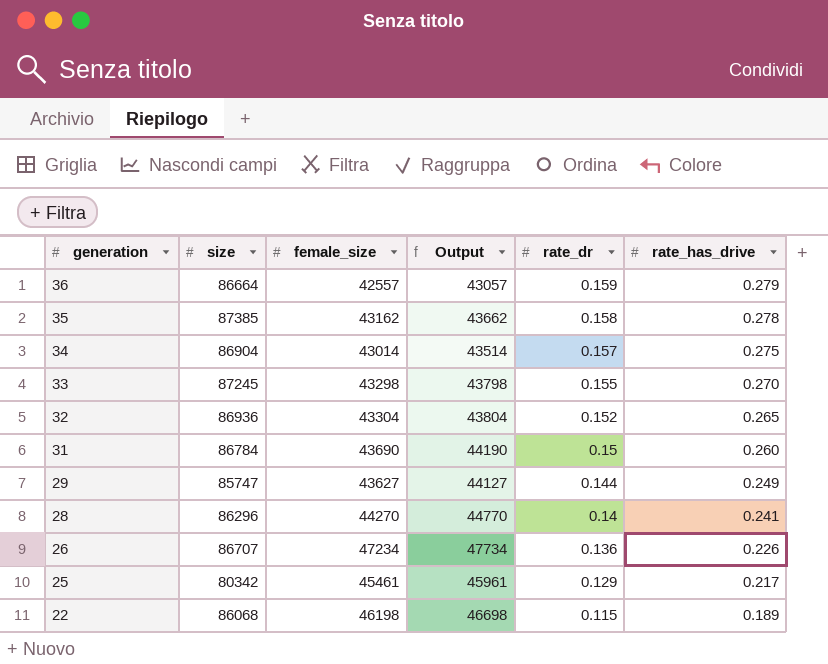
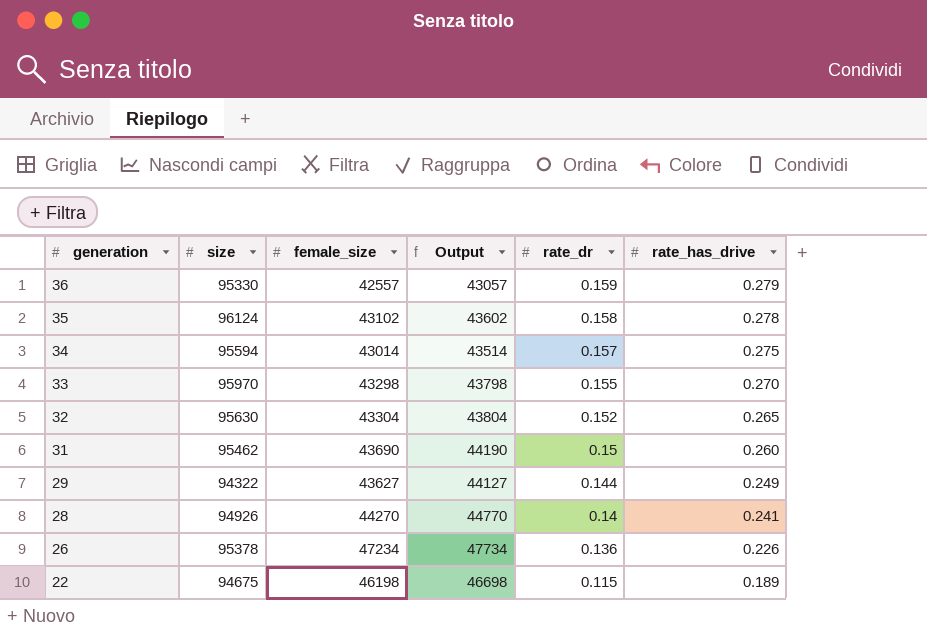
row 25: 80342 | 45461 | 45961 | 0.129 | 0.217 -> none
36 | size: 86664 -> 95330
35 | size: 87385 -> 96124
35 | female_size: 43162 -> 43102
35 | Output: 43662 -> 43602
34 | size: 86904 -> 95594
33 | size: 87245 -> 95970
32 | size: 86936 -> 95630
31 | size: 86784 -> 95462
29 | size: 85747 -> 94322
28 | size: 86296 -> 94926
26 | size: 86707 -> 95378
22 | size: 86068 -> 94675

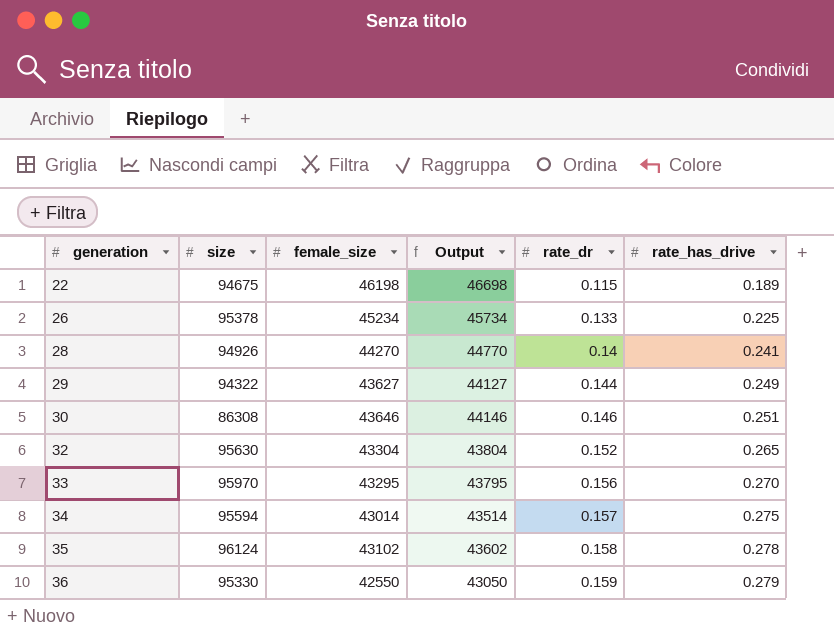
row order: generation descending -> generation ascending
row 31: 95462 | 43690 | 44190 | 0.15 | 0.260 -> none
26 | female_size: 47234 -> 45234
26 | Output: 47734 -> 45734
26 | rate_dr: 0.136 -> 0.133
26 | rate_has_drive: 0.226 -> 0.225
row 30: none -> 86308 | 43646 | 44146 | 0.146 | 0.251
33 | female_size: 43298 -> 43295
33 | Output: 43798 -> 43795
33 | rate_dr: 0.155 -> 0.156
36 | female_size: 42557 -> 42550
36 | Output: 43057 -> 43050

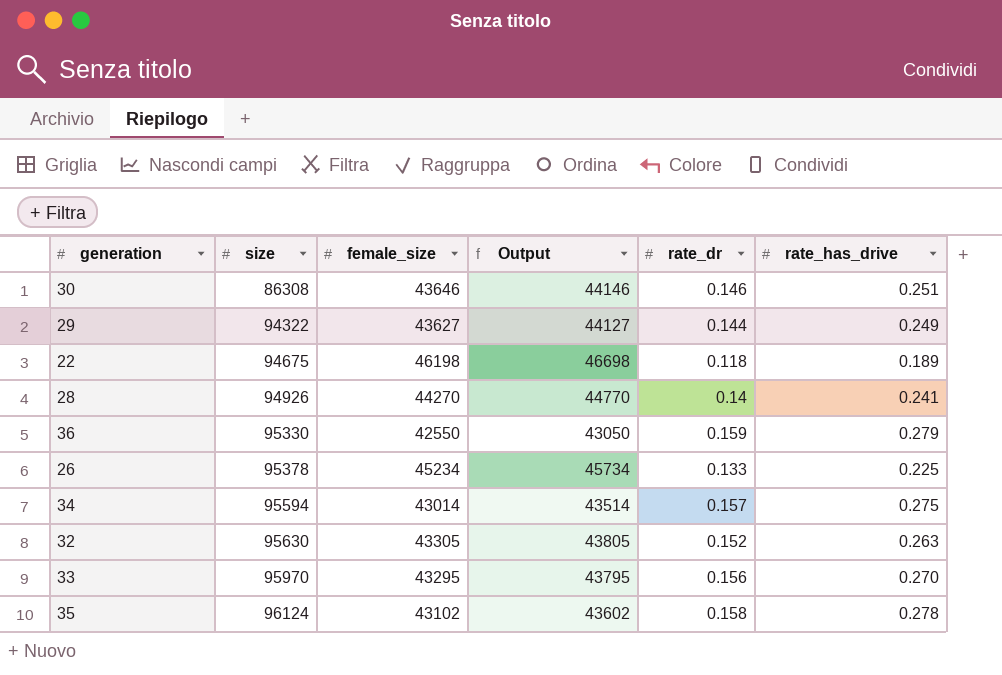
row order: generation ascending -> size ascending
22 | rate_dr: 0.115 -> 0.118
32 | female_size: 43304 -> 43305
32 | Output: 43804 -> 43805
32 | rate_has_drive: 0.265 -> 0.263

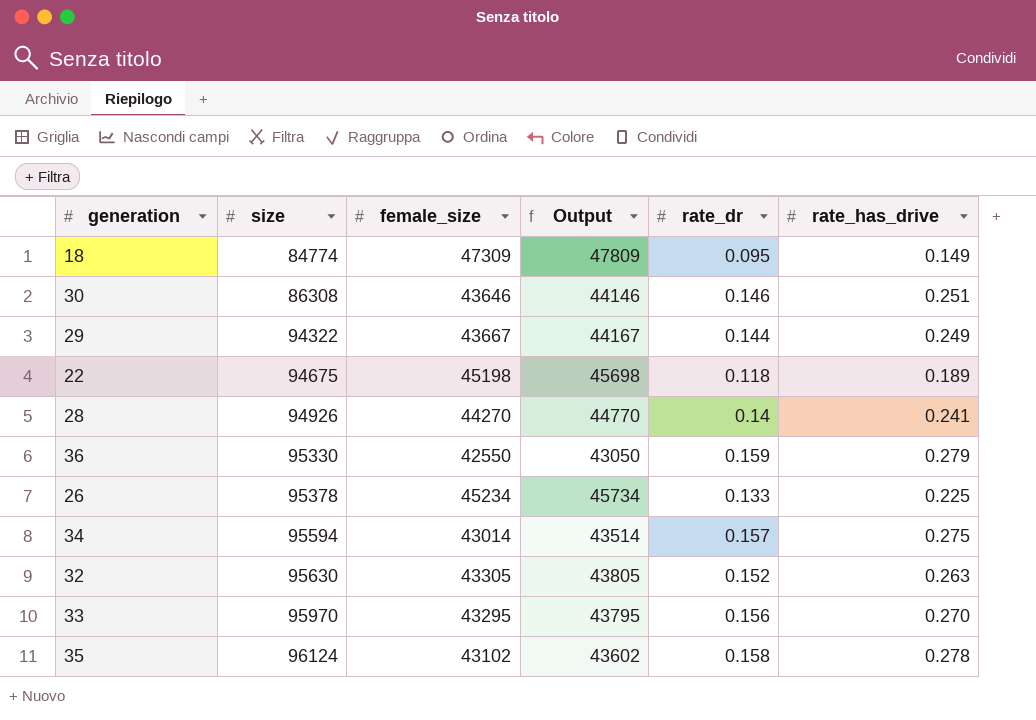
row 18: none -> 84774 | 47309 | 47809 | 0.095 | 0.149
29 | female_size: 43627 -> 43667
29 | Output: 44127 -> 44167
22 | female_size: 46198 -> 45198
22 | Output: 46698 -> 45698

